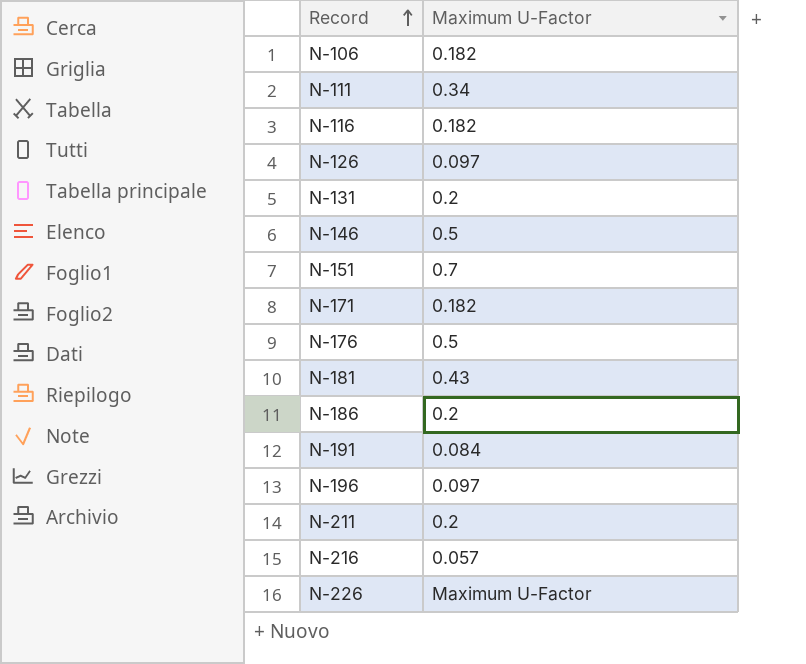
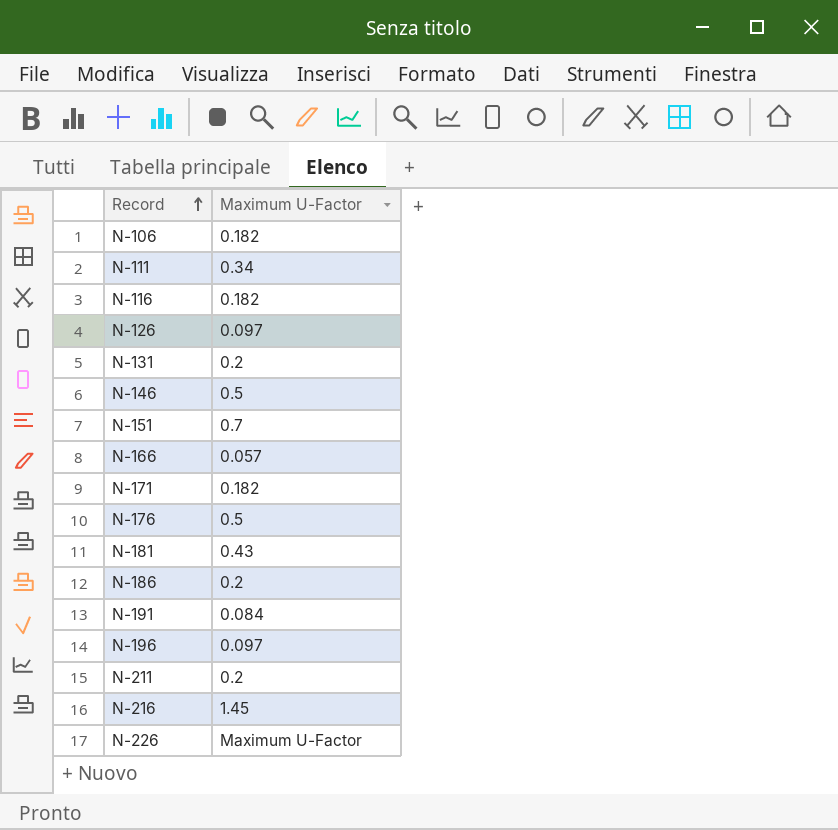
row N-166: none -> 0.057
N-216 | Maximum U-Factor: 0.057 -> 1.45

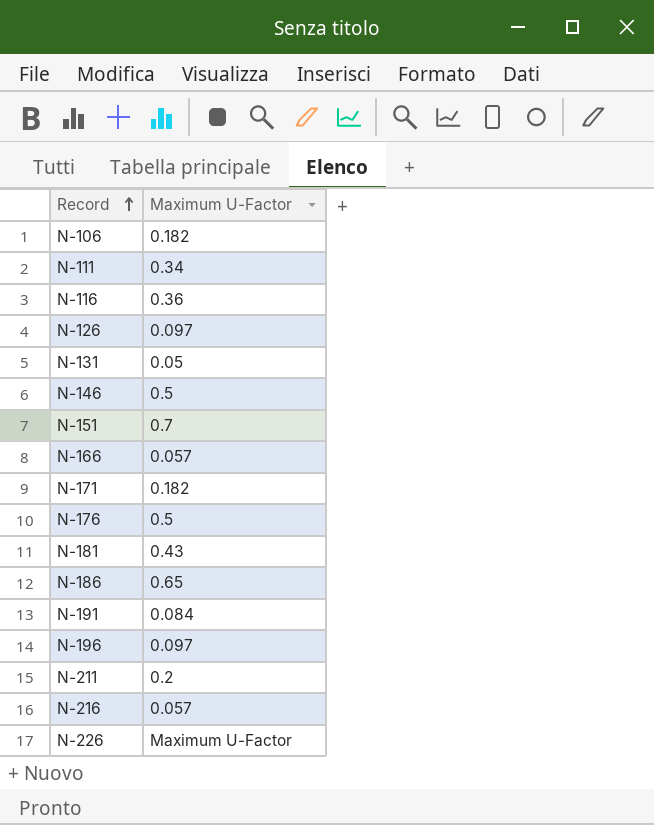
N-116 | Maximum U-Factor: 0.182 -> 0.36
N-131 | Maximum U-Factor: 0.2 -> 0.05
N-186 | Maximum U-Factor: 0.2 -> 0.65
N-216 | Maximum U-Factor: 1.45 -> 0.057

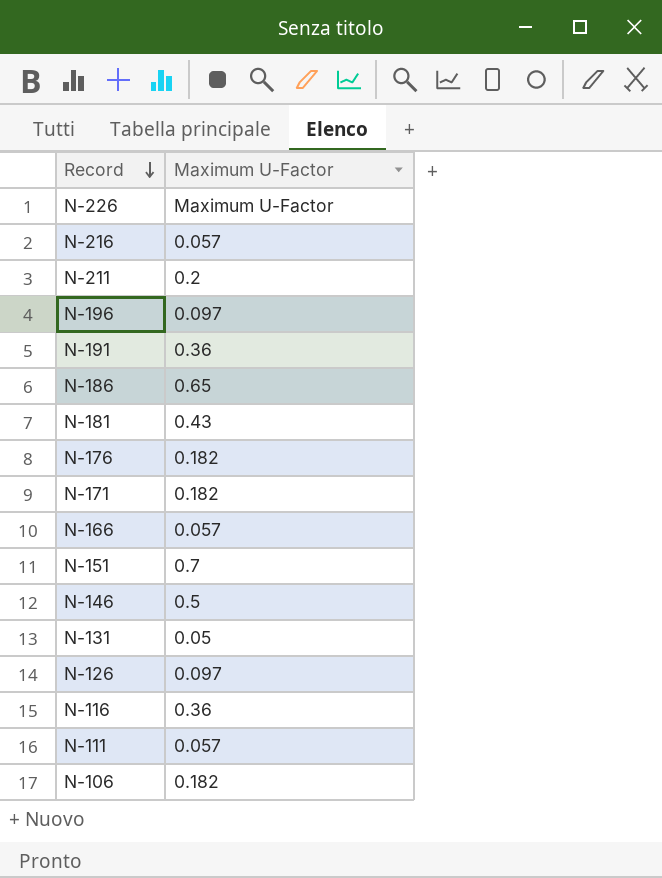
row order: Record ascending -> Record descending
N-191 | Maximum U-Factor: 0.084 -> 0.36
N-176 | Maximum U-Factor: 0.5 -> 0.182
N-111 | Maximum U-Factor: 0.34 -> 0.057

